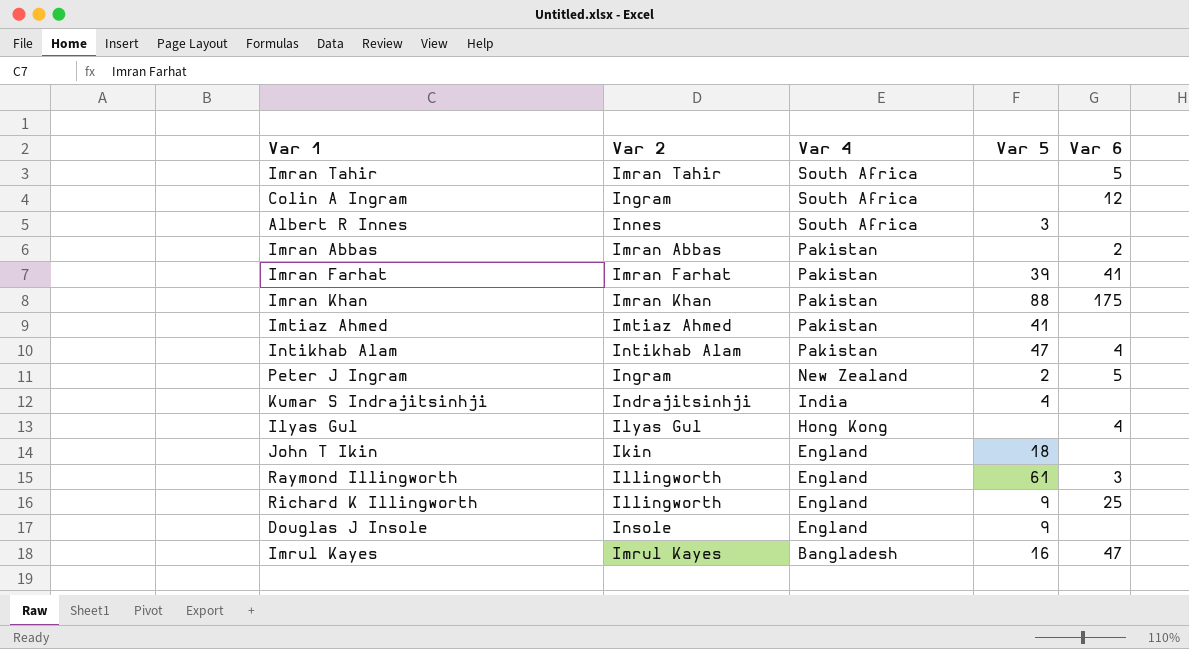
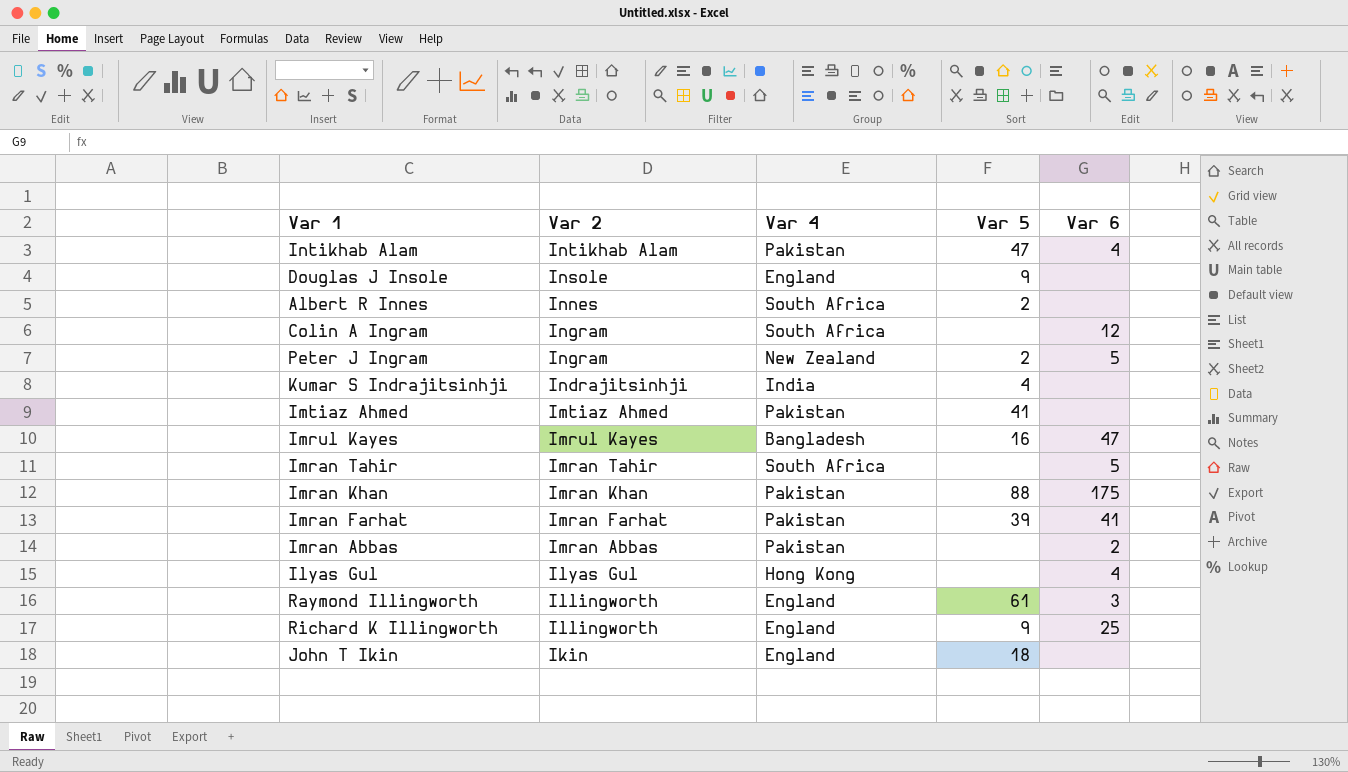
row order: Var 4 descending -> Var 2 descending
Albert R Innes | Var 5: 3 -> 2

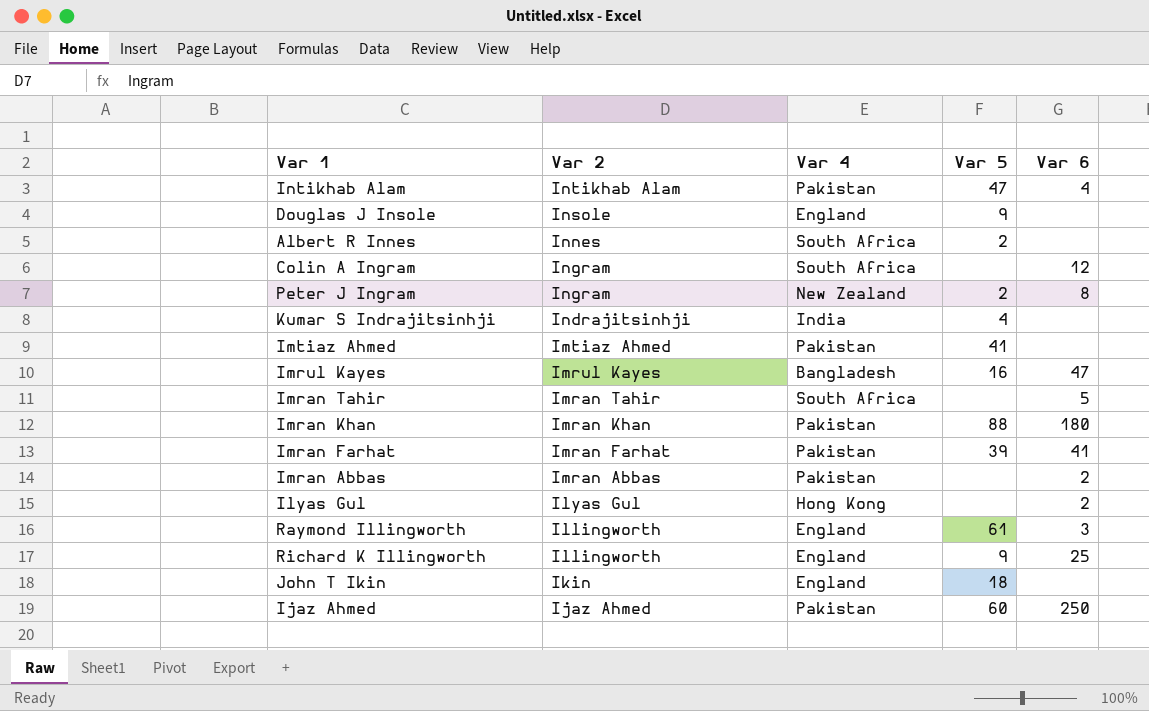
Peter J Ingram | Var 6: 5 -> 8
Imran Khan | Var 6: 175 -> 180
Ilyas Gul | Var 6: 4 -> 2
row Ijaz Ahmed: none -> Ijaz Ahmed | Pakistan | 60 | 250

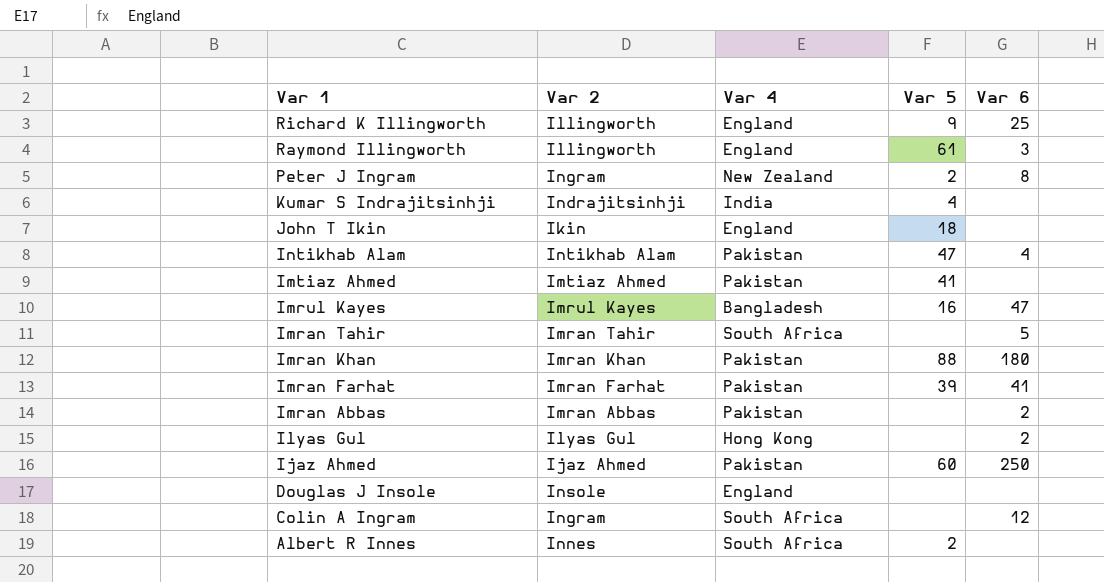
row order: Var 2 descending -> Var 1 descending
Douglas J Insole | Var 5: 9 -> none

